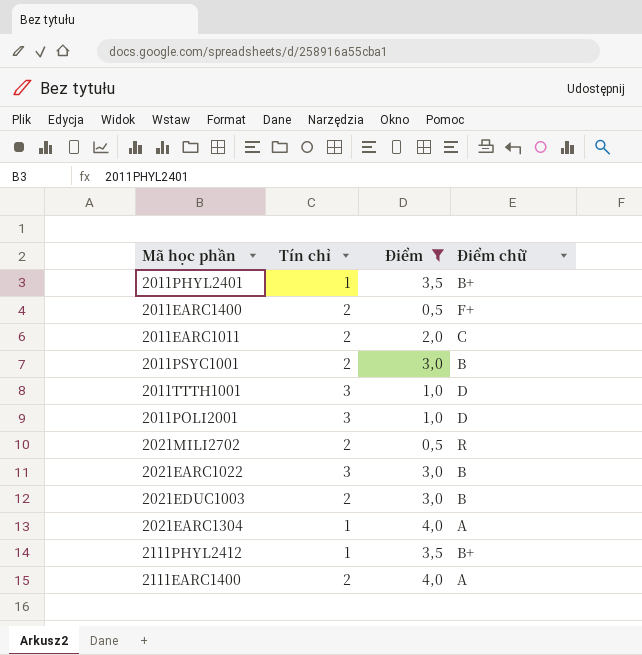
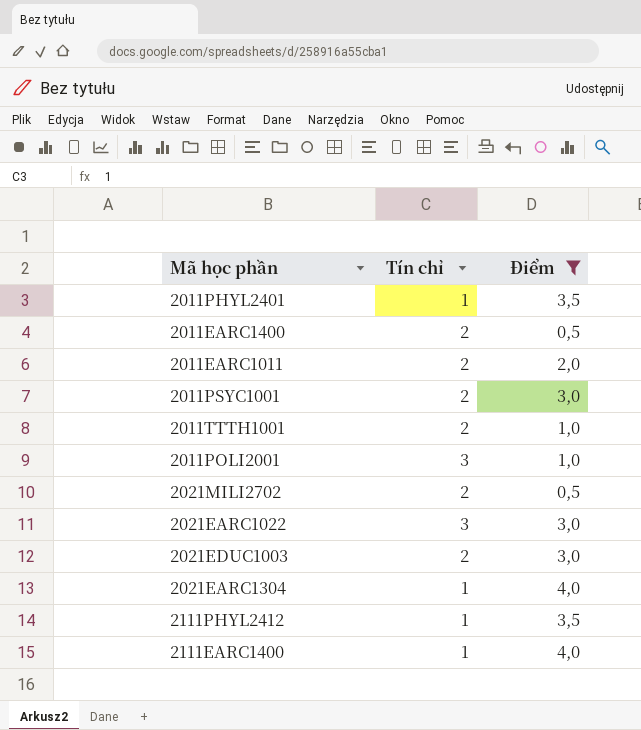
column Điểm chữ | position: 4 -> none
2011TTTH1001 | Tín chỉ: 3 -> 2
2111EARC1400 | Tín chỉ: 2 -> 1

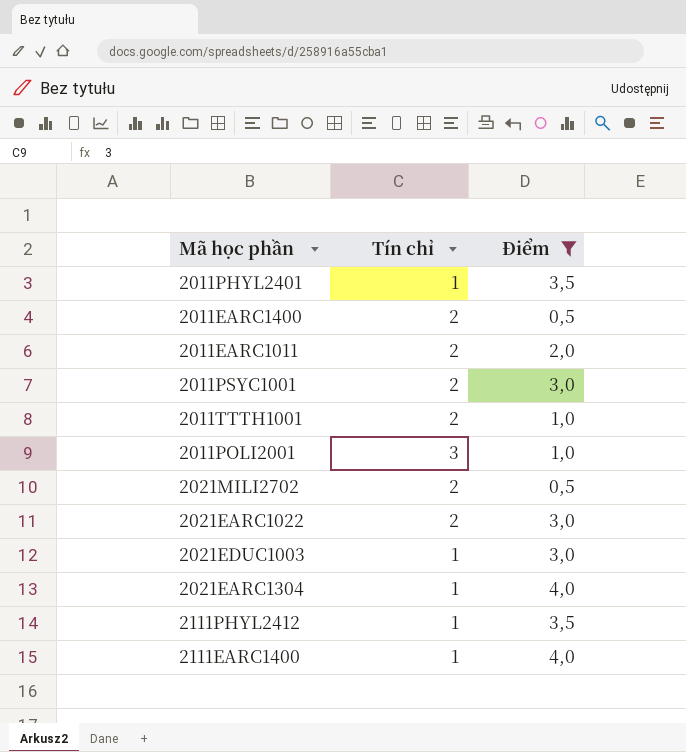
2021EARC1022 | Tín chỉ: 3 -> 2
2021EDUC1003 | Tín chỉ: 2 -> 1

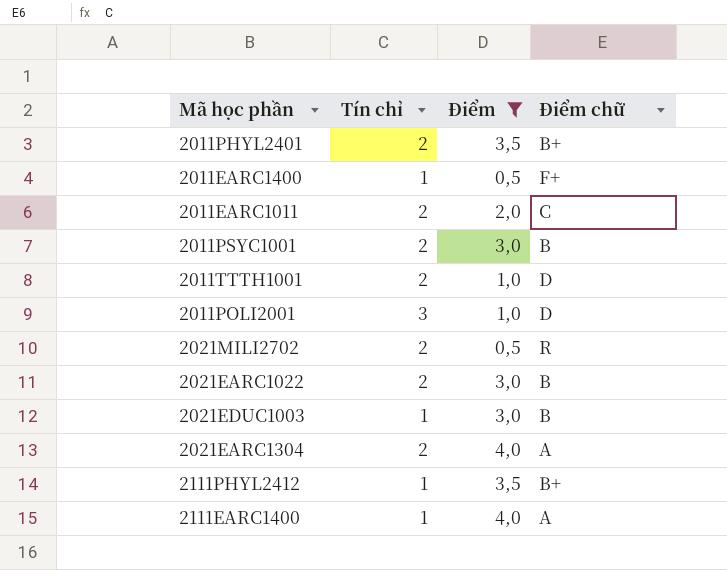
column Điểm chữ | position: none -> 4
2011PHYL2401 | Tín chỉ: 1 -> 2
2011EARC1400 | Tín chỉ: 2 -> 1
2021EARC1304 | Tín chỉ: 1 -> 2

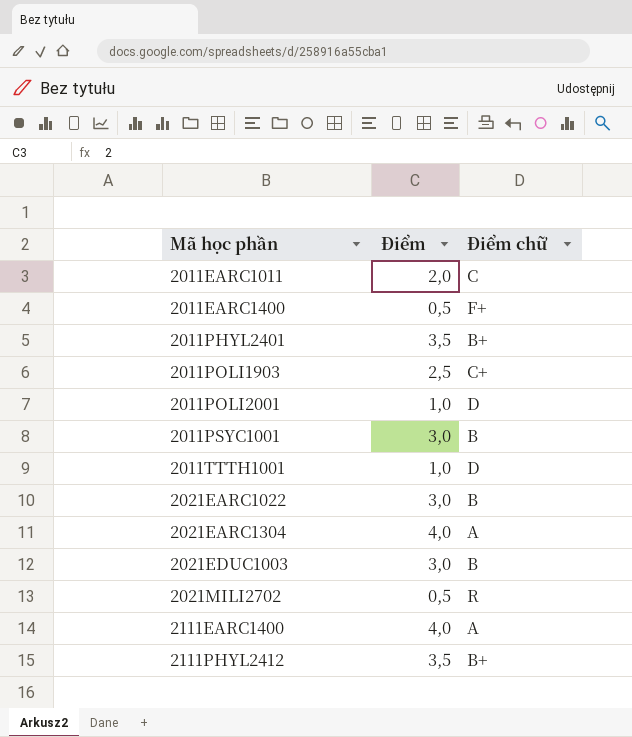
filter: Điểm != 2,5 -> none
row order: none -> Mã học phần ascending
column Tín chỉ | position: 2 -> none

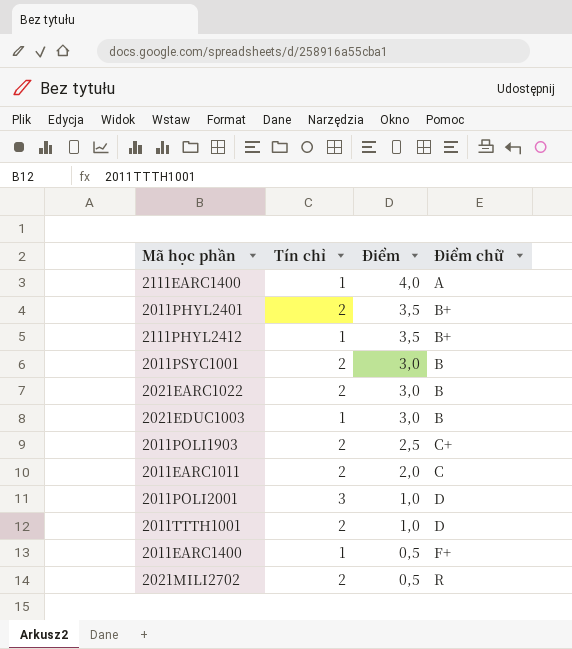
row order: Mã học phần ascending -> Điểm descending
column Tín chỉ | position: none -> 2
row 2021EARC1304: 4,0 | A -> none

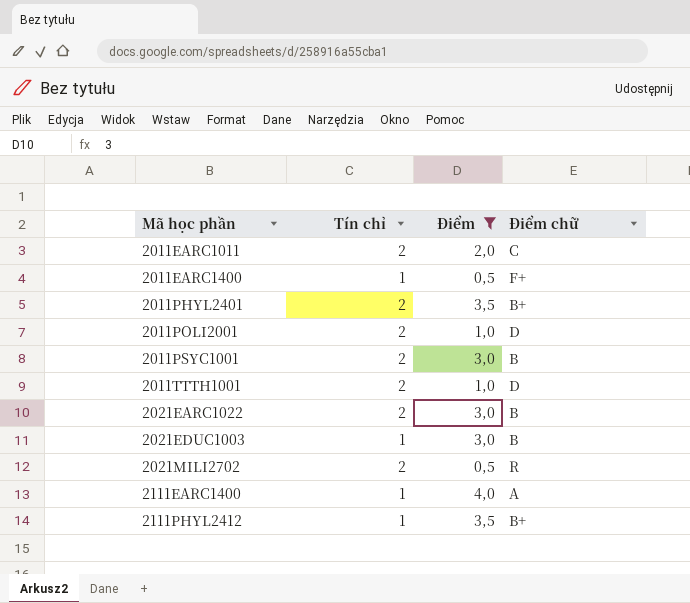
filter: none -> Điểm != 2,5
row order: Điểm descending -> Mã học phần ascending
2011POLI2001 | Tín chỉ: 3 -> 2

